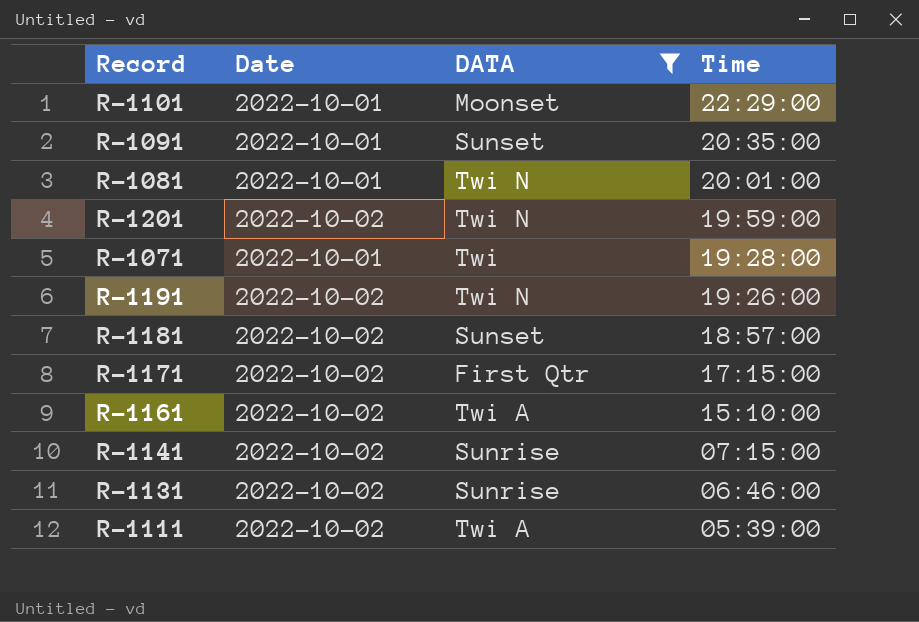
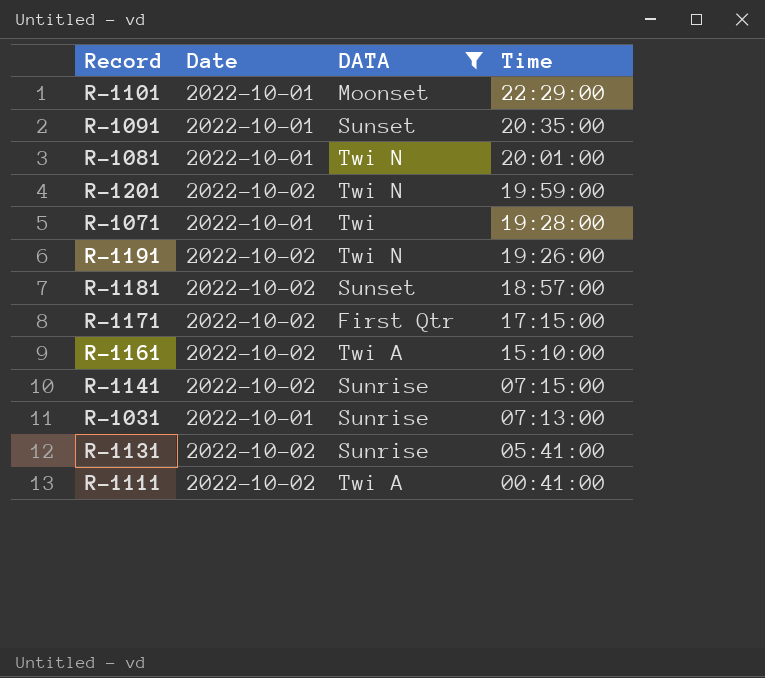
row R-1031: none -> 2022-10-01 | Sunrise | 07:13:00
R-1131 | Time: 06:46:00 -> 05:41:00
R-1111 | Time: 05:39:00 -> 00:41:00

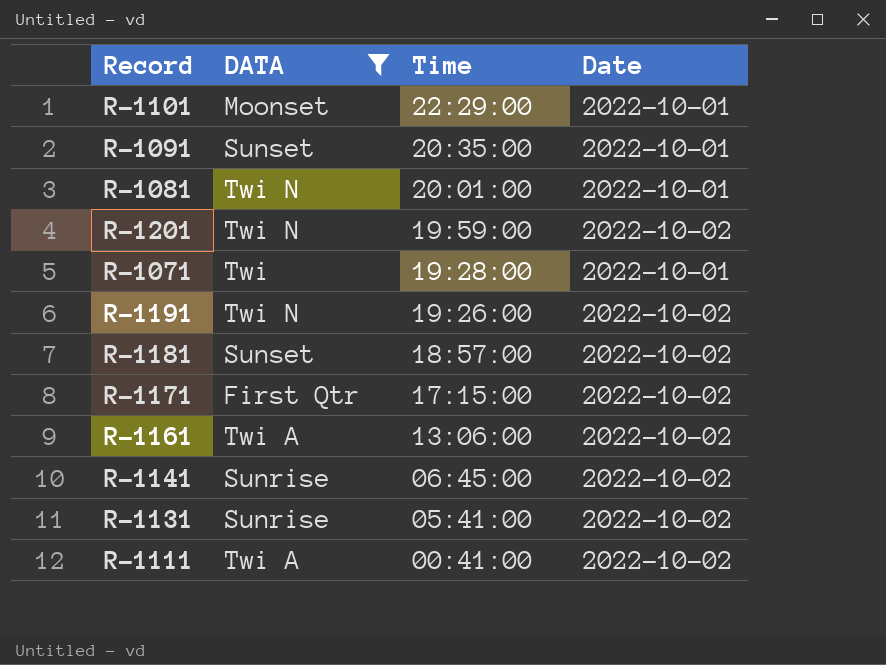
column Date | position: 2 -> 4
row R-1031: 2022-10-01 | Sunrise | 07:13:00 -> none
R-1161 | Time: 15:10:00 -> 13:06:00
R-1141 | Time: 07:15:00 -> 06:45:00

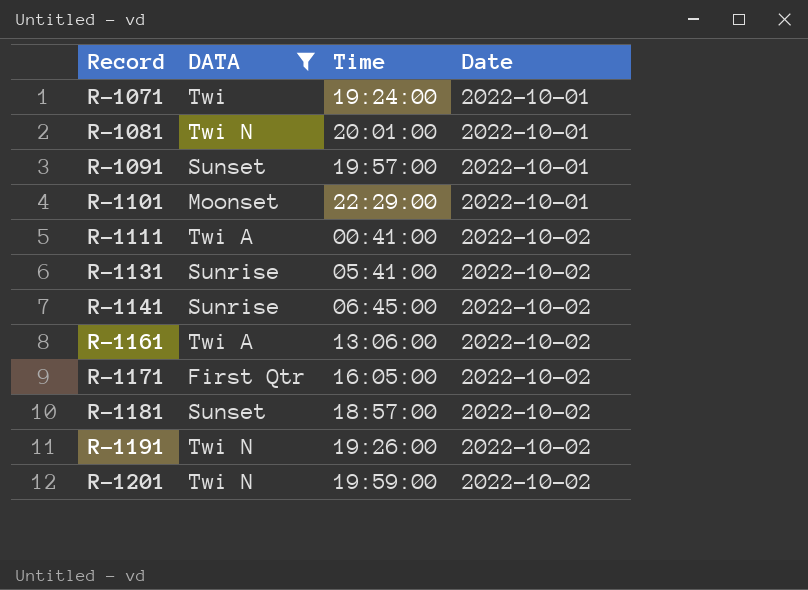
row order: Time descending -> Record ascending
R-1071 | Time: 19:28:00 -> 19:24:00
R-1091 | Time: 20:35:00 -> 19:57:00
R-1171 | Time: 17:15:00 -> 16:05:00

